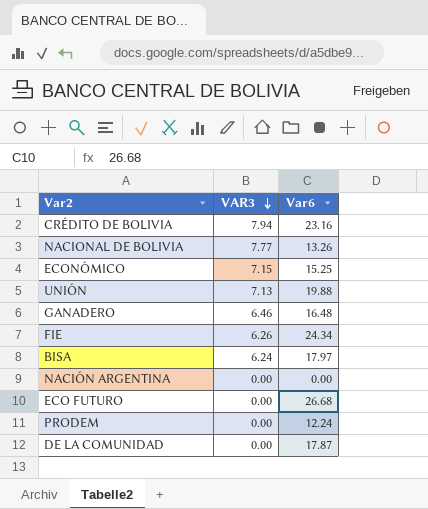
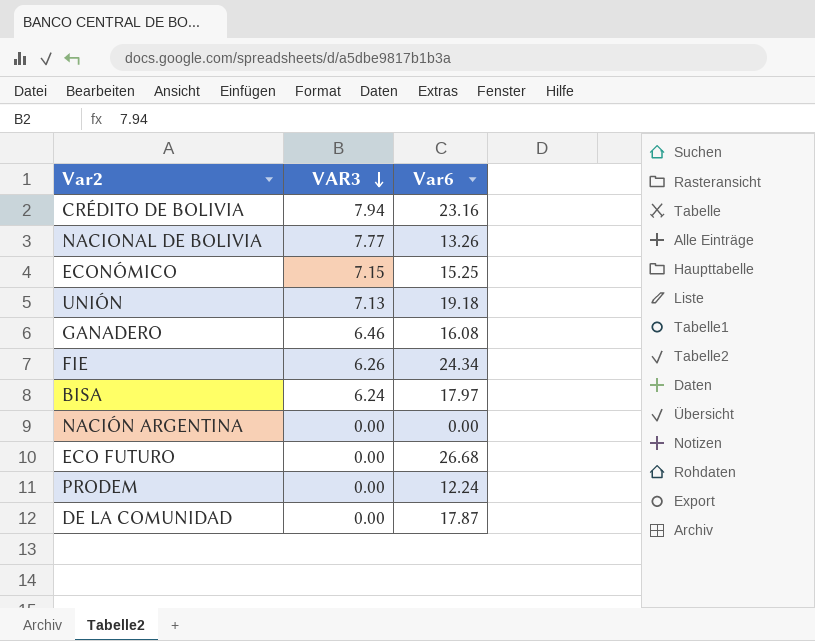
UNIÓN | Var6: 19.88 -> 19.18
GANADERO | Var6: 16.48 -> 16.08

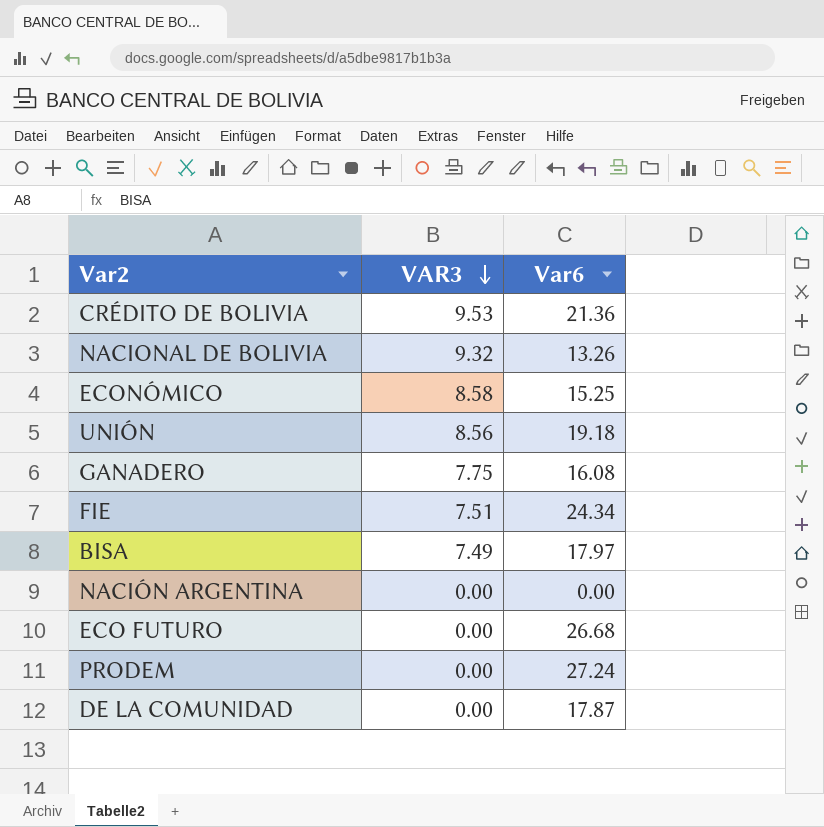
CRÉDITO DE BOLIVIA | VAR3: 7.94 -> 9.53
CRÉDITO DE BOLIVIA | Var6: 23.16 -> 21.36
NACIONAL DE BOLIVIA | VAR3: 7.77 -> 9.32
ECONÓMICO | VAR3: 7.15 -> 8.58
UNIÓN | VAR3: 7.13 -> 8.56
GANADERO | VAR3: 6.46 -> 7.75
FIE | VAR3: 6.26 -> 7.51
BISA | VAR3: 6.24 -> 7.49
PRODEM | Var6: 12.24 -> 27.24

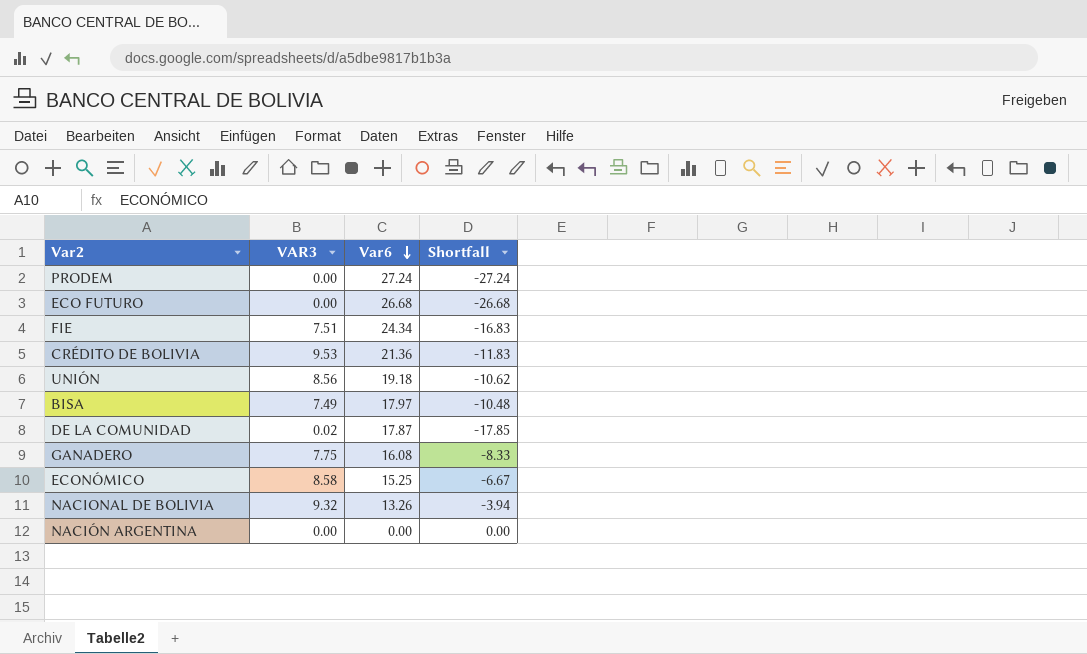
row order: VAR3 descending -> Var6 descending
column Shortfall | formula: none -> [VAR3] - [Var6]
DE LA COMUNIDAD | VAR3: 0.00 -> 0.02

